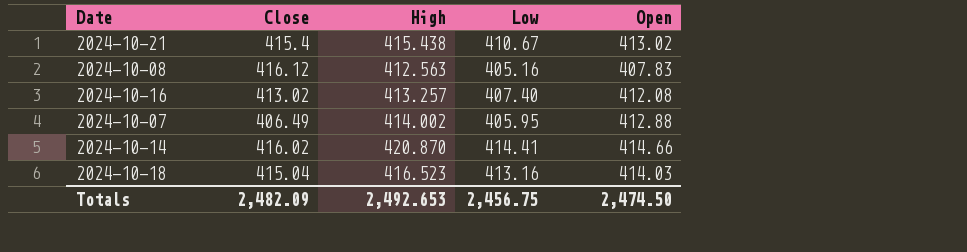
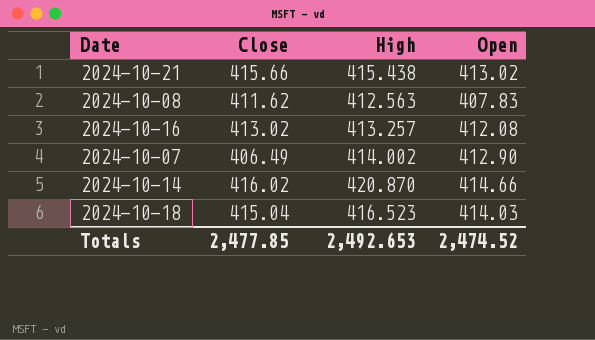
column Low | position: 4 -> none
2024-10-21 | Close: 415.4 -> 415.66
2024-10-08 | Close: 416.12 -> 411.62
2024-10-07 | Open: 412.88 -> 412.90
Totals | Close: 2,482.09 -> 2,477.85
Totals | Open: 2,474.50 -> 2,474.52

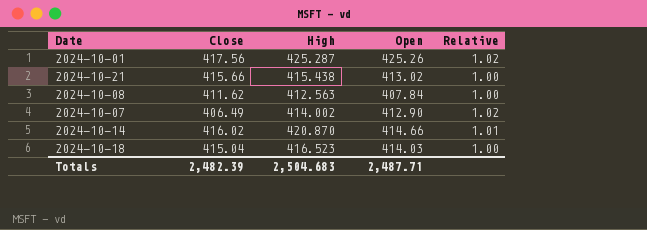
column Relative | formula: none -> [High] / [Close]
row 2024-10-16: 413.02 | 413.257 | 412.08 -> none
row 2024-10-01: none -> 417.56 | 425.287 | 425.26 | 1.02
2024-10-08 | Open: 407.83 -> 407.84
Totals | Close: 2,477.85 -> 2,482.39
Totals | High: 2,492.653 -> 2,504.683
Totals | Open: 2,474.52 -> 2,487.71

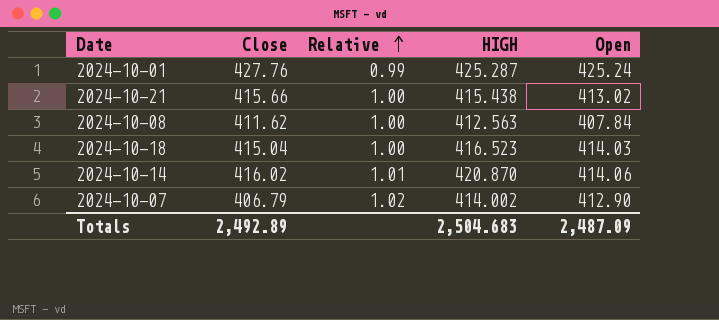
row order: none -> Relative ascending
column Relative | position: 5 -> 3
column name: High -> HIGH
2024-10-01 | Close: 417.56 -> 427.76
2024-10-01 | Relative: 1.02 -> 0.99
2024-10-01 | Open: 425.26 -> 425.24
2024-10-14 | Open: 414.66 -> 414.06
2024-10-07 | Close: 406.49 -> 406.79
Totals | Close: 2,482.39 -> 2,492.89
Totals | Open: 2,487.71 -> 2,487.09

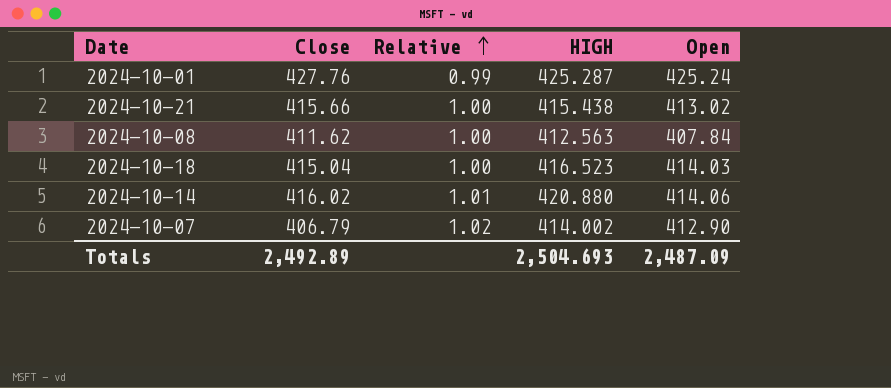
2024-10-14 | HIGH: 420.870 -> 420.880
Totals | HIGH: 2,504.683 -> 2,504.693

